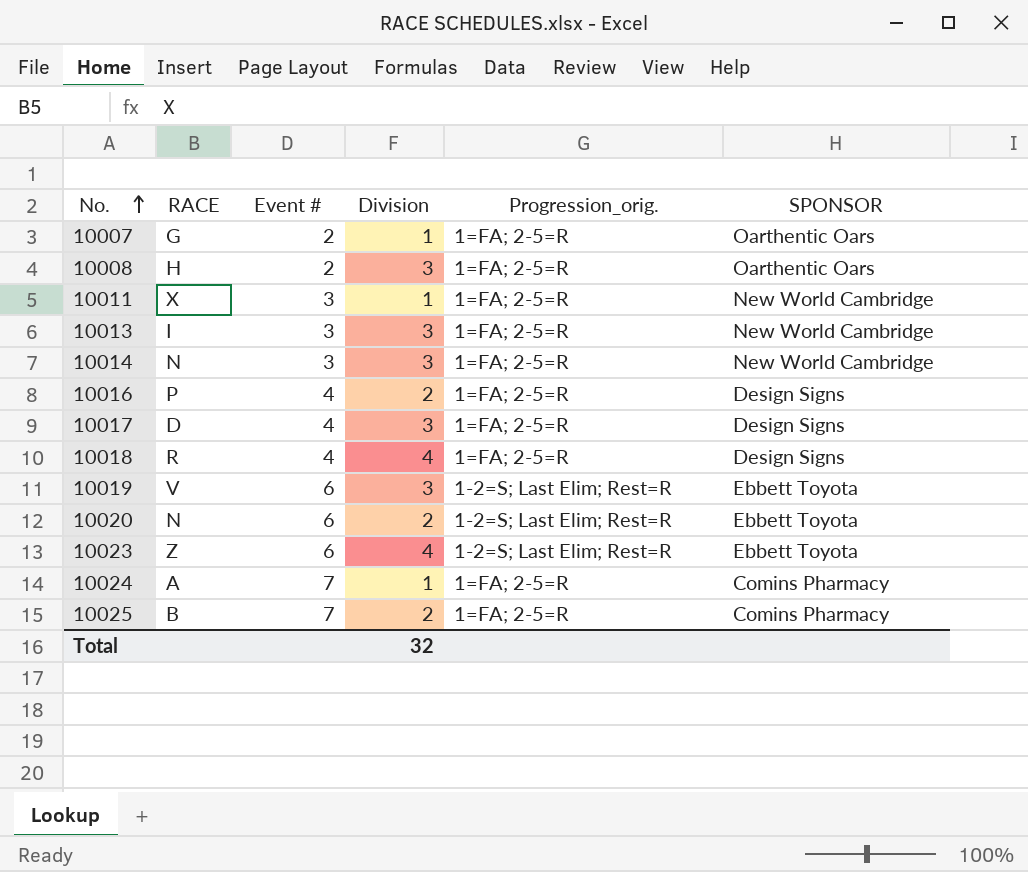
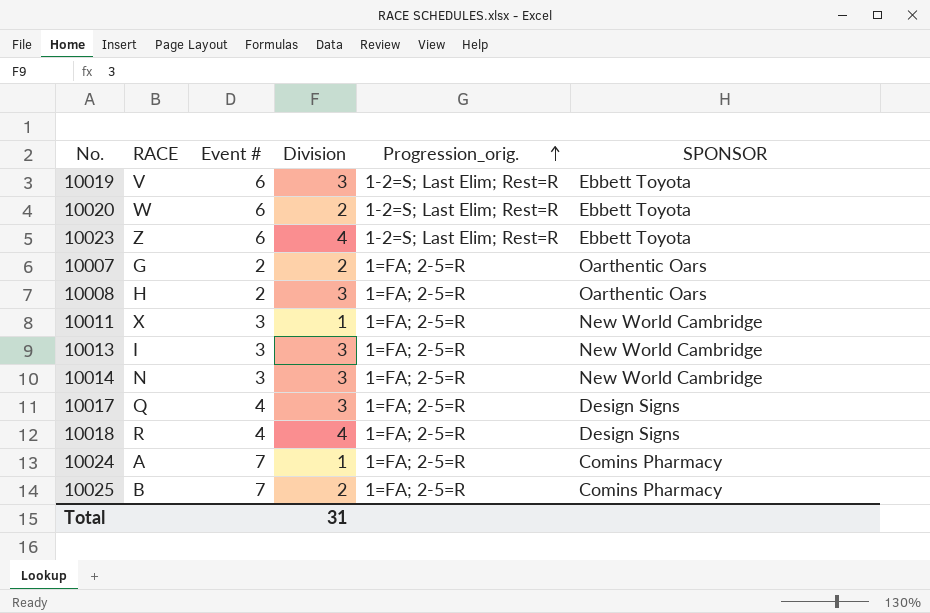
row order: No. ascending -> Progression_orig. ascending
row 10016: P | 4 | 2 | 1=FA; 2-5=R | Design Signs -> none
10020 | RACE: N -> W
10007 | Division: 1 -> 2
10017 | RACE: D -> Q
Total | Division: 32 -> 31

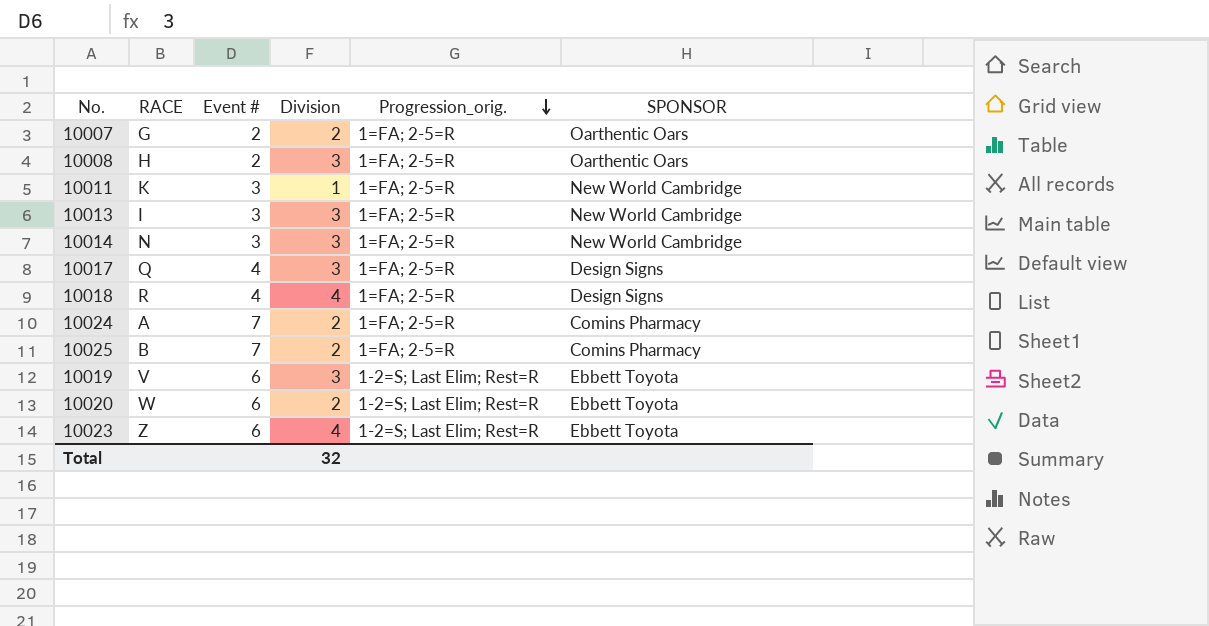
row order: Progression_orig. ascending -> Progression_orig. descending
10011 | RACE: X -> K
10024 | Division: 1 -> 2
Total | Division: 31 -> 32

